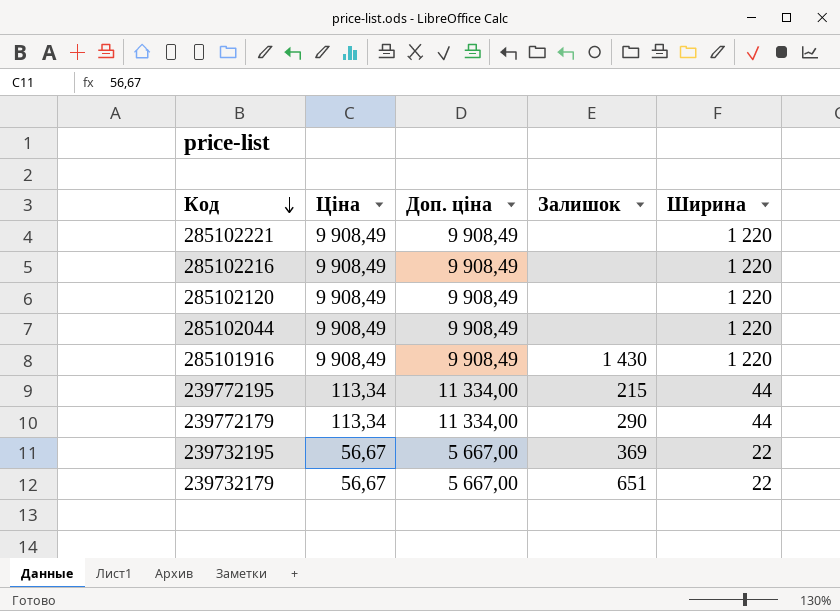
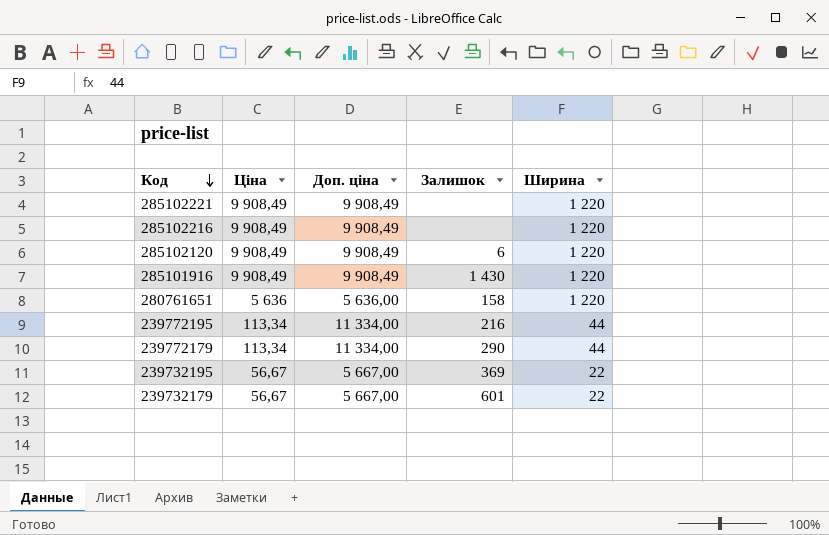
row 285102044: 9 908,49 | 9 908,49 | none | 1 220 -> none
285102120 | Залишок: none -> 6
row 280761651: none -> 5 636 | 5 636,00 | 158 | 1 220
239772195 | Залишок: 215 -> 216
239732179 | Залишок: 651 -> 601

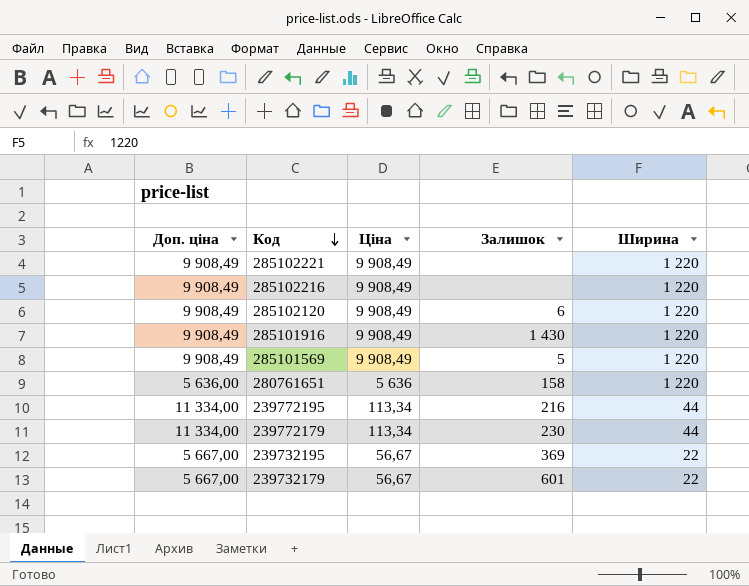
column Доп. ціна | position: 3 -> 1
row 285101569: none -> 9 908,49 | 9 908,49 | 5 | 1 220
239772179 | Залишок: 290 -> 230

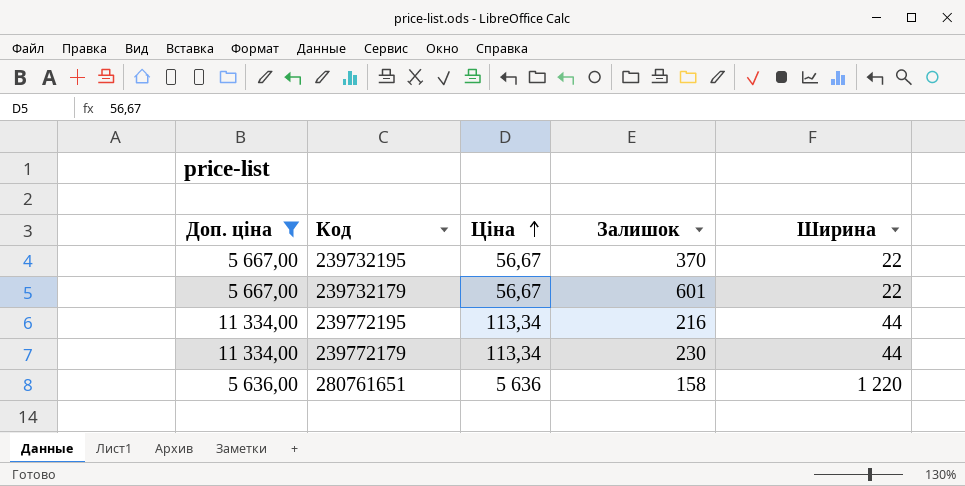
filter: none -> Доп. ціна != 9 908,49
row order: Код descending -> Ціна ascending
239732195 | Залишок: 369 -> 370

